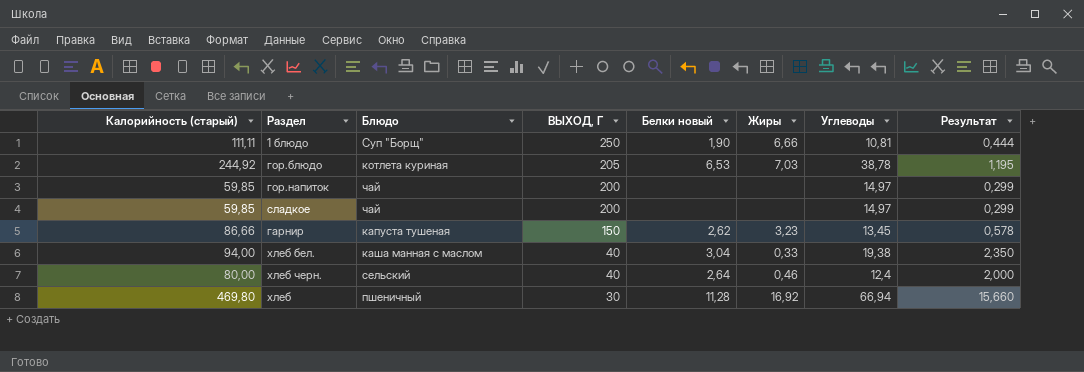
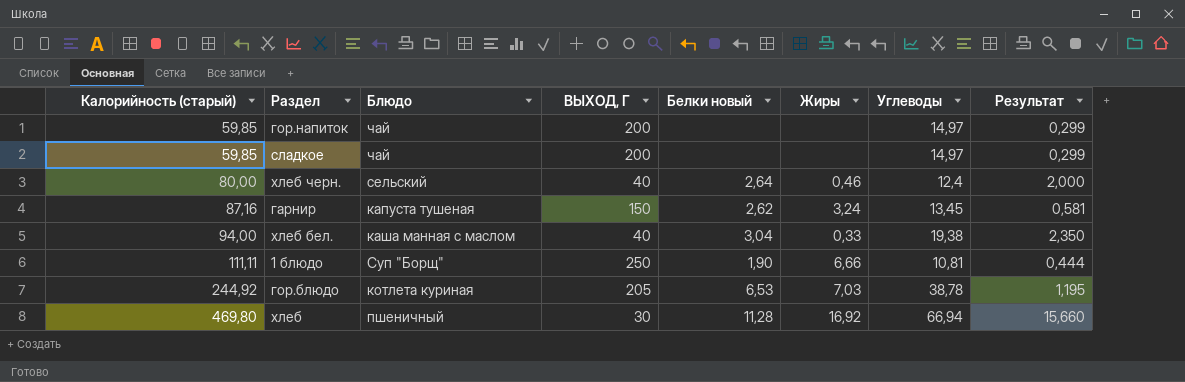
row order: ВЫХОД, Г descending -> Калорийность (старый) ascending
гарнир | Калорийность (старый): 86,66 -> 87,16
гарнир | Жиры: 3,23 -> 3,24
гарнир | Результат: 0,578 -> 0,581

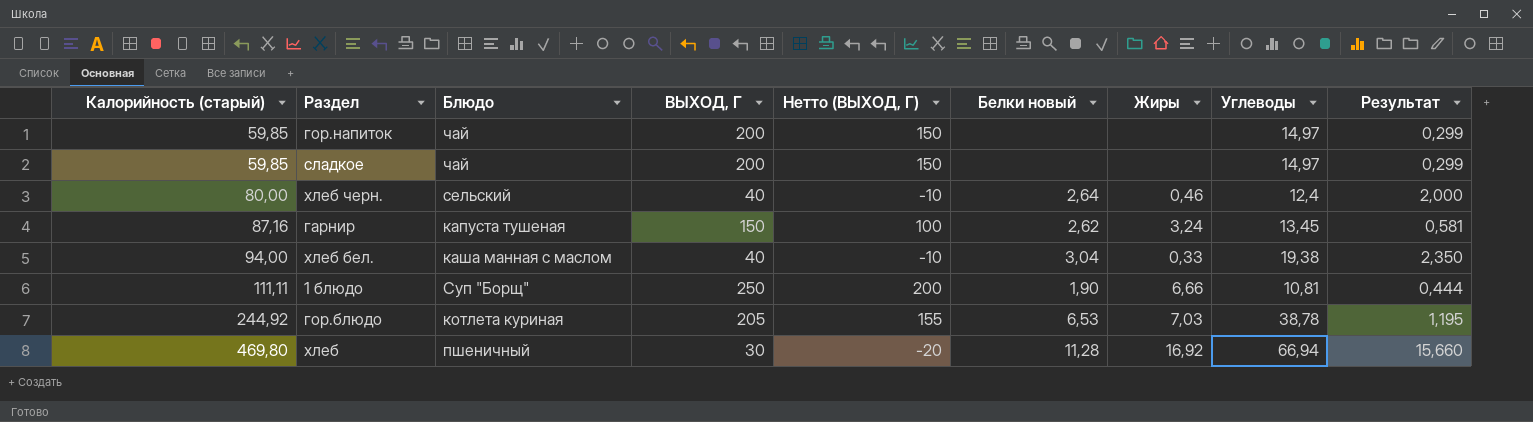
column Нетто (ВЫХОД, Г) | formula: none -> [ВЫХОД, Г] - 50

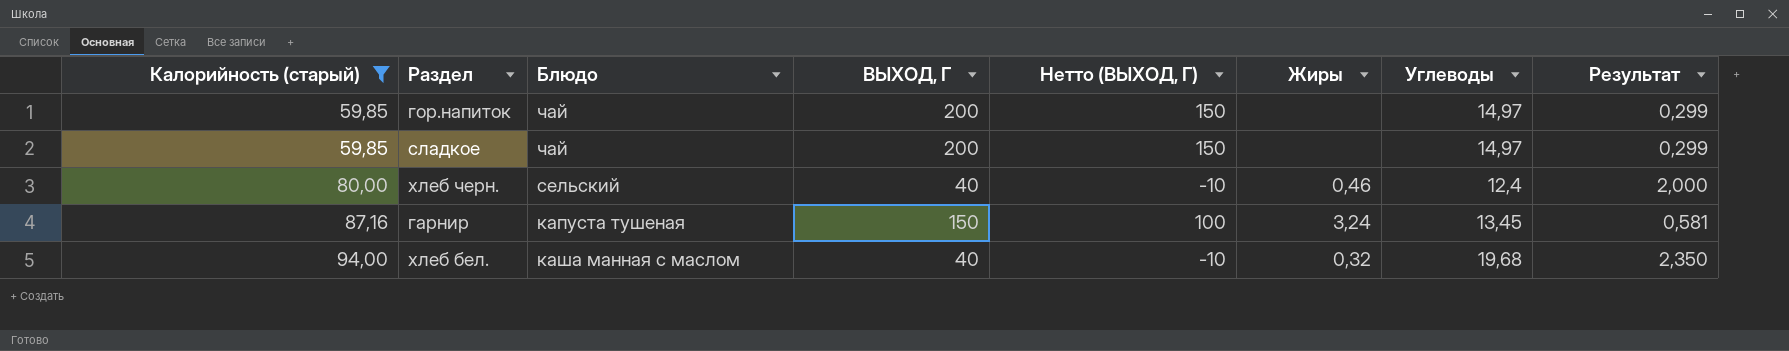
filter: none -> Калорийность (старый) <= 94,00
column Белки новый | position: 6 -> none
хлеб бел. | Жиры: 0,33 -> 0,32
хлеб бел. | Углеводы: 19,38 -> 19,68

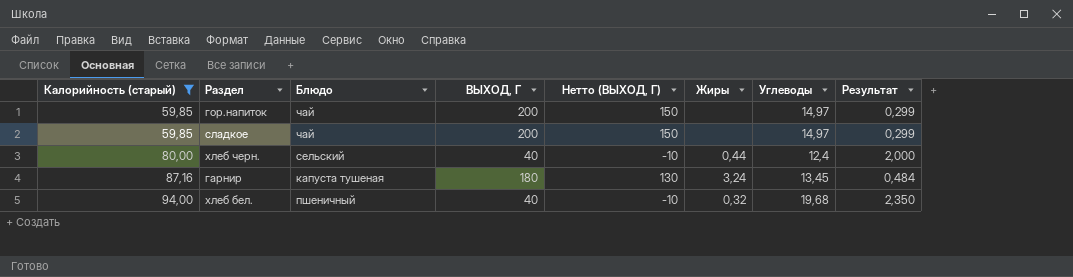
хлеб черн. | Жиры: 0,46 -> 0,44
гарнир | ВЫХОД, Г: 150 -> 180
гарнир | Нетто (ВЫХОД, Г): 100 -> 130
гарнир | Результат: 0,581 -> 0,484
хлеб бел. | Блюдо: каша манная с маслом -> пшеничный

